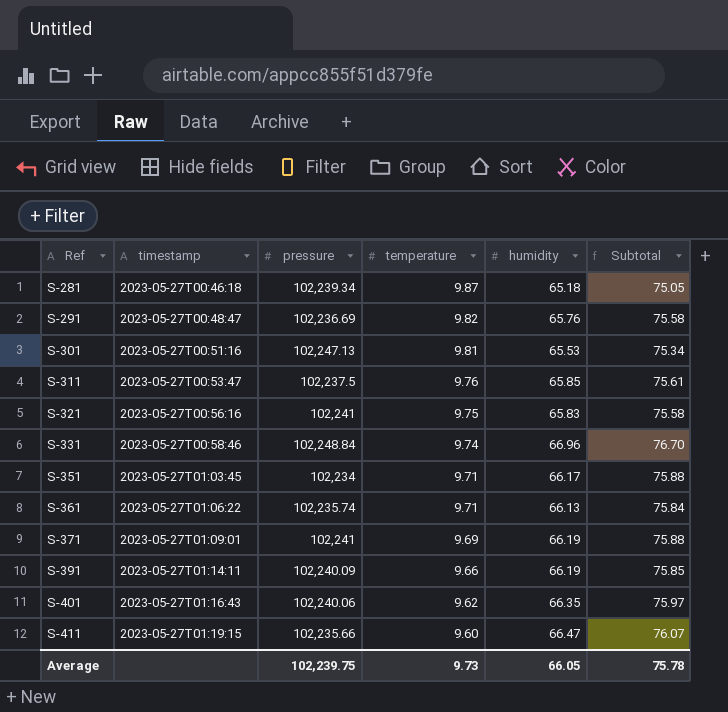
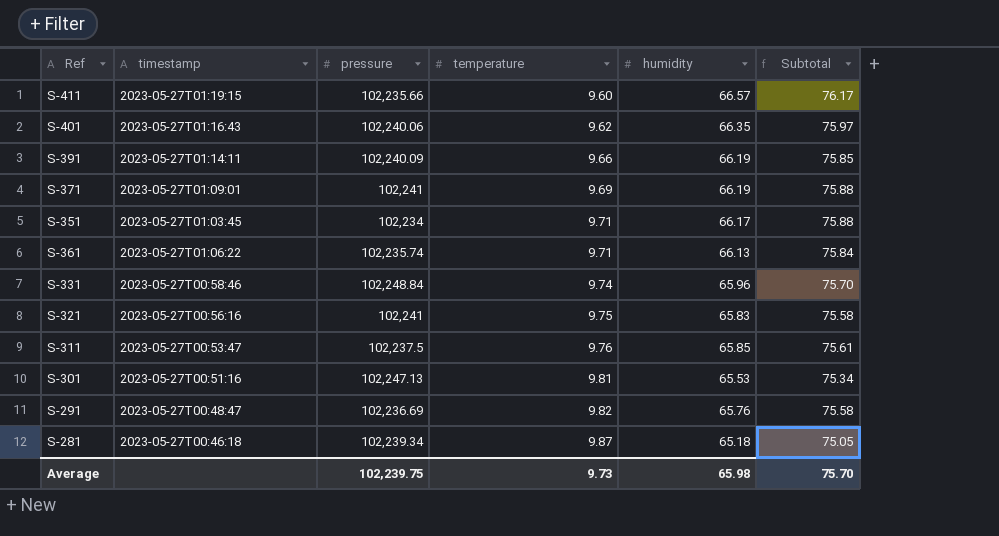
row order: Ref ascending -> temperature ascending
S-411 | humidity: 66.47 -> 66.57
S-411 | Subtotal: 76.07 -> 76.17
S-331 | humidity: 66.96 -> 65.96
S-331 | Subtotal: 76.70 -> 75.70
Average | humidity: 66.05 -> 65.98
Average | Subtotal: 75.78 -> 75.70

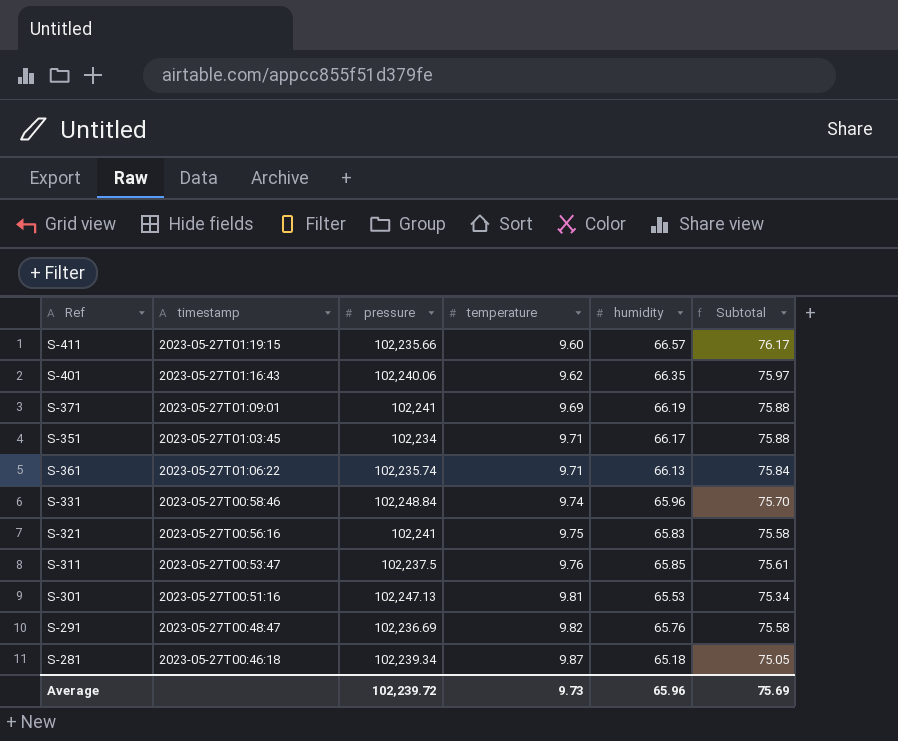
row S-391: 2023-05-27T01:14:11 | 102,240.09 | 9.66 | 66.19 | 75.85 -> none
Average | pressure: 102,239.75 -> 102,239.72
Average | humidity: 65.98 -> 65.96
Average | Subtotal: 75.70 -> 75.69

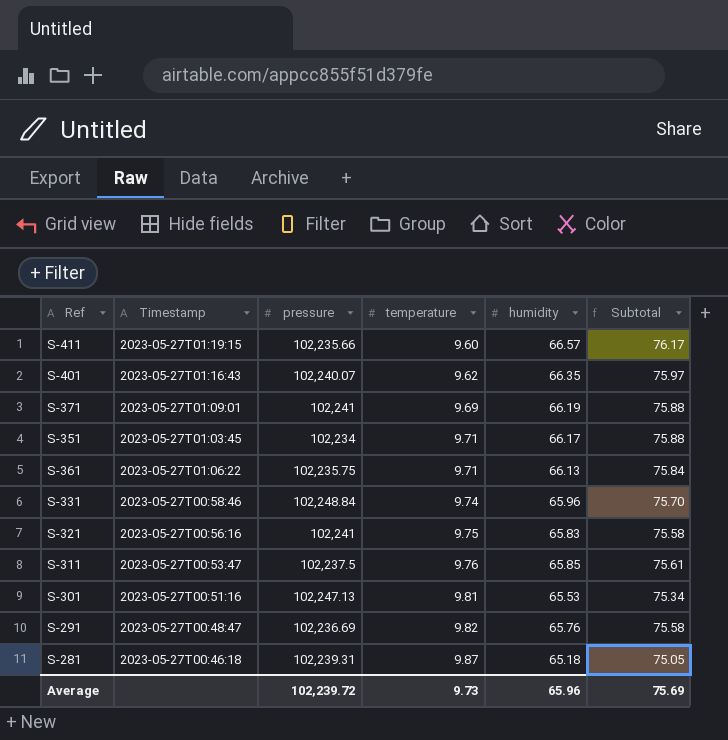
column name: timestamp -> Timestamp
S-401 | pressure: 102,240.06 -> 102,240.07
S-361 | pressure: 102,235.74 -> 102,235.75
S-281 | pressure: 102,239.34 -> 102,239.31

